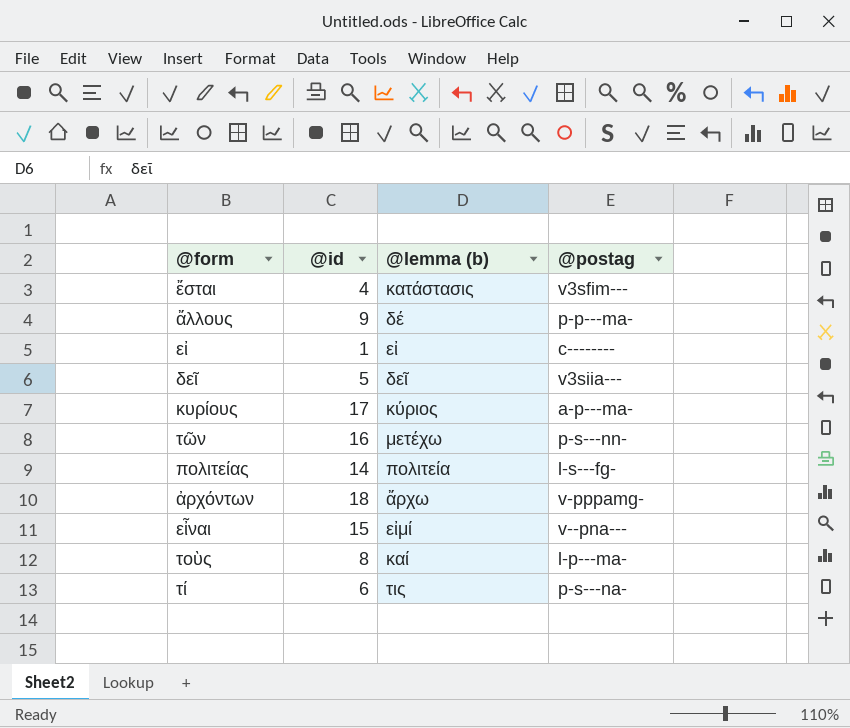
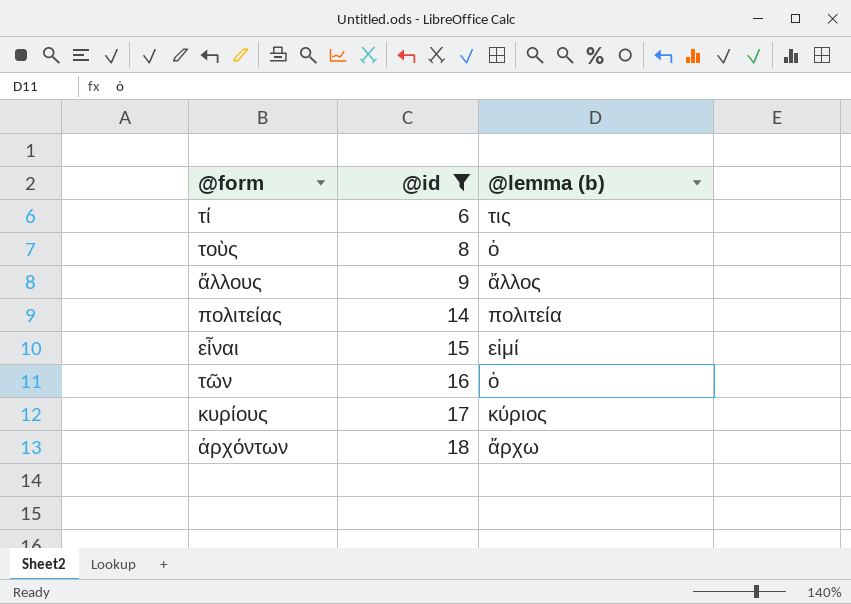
filter: none -> @id >= 6
row order: none -> @id ascending
column @postag | position: 4 -> none
τοὺς | @lemma (b): καί -> ὁ
ἄλλους | @lemma (b): δέ -> ἄλλος
τῶν | @lemma (b): μετέχω -> ὁ

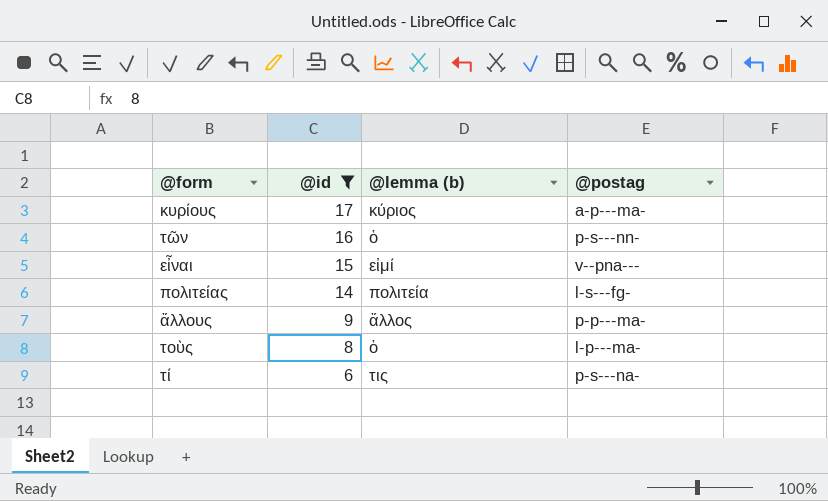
row order: @id ascending -> @id descending
column @postag | position: none -> 4
row ἀρχόντων: 18 | ἄρχω -> none

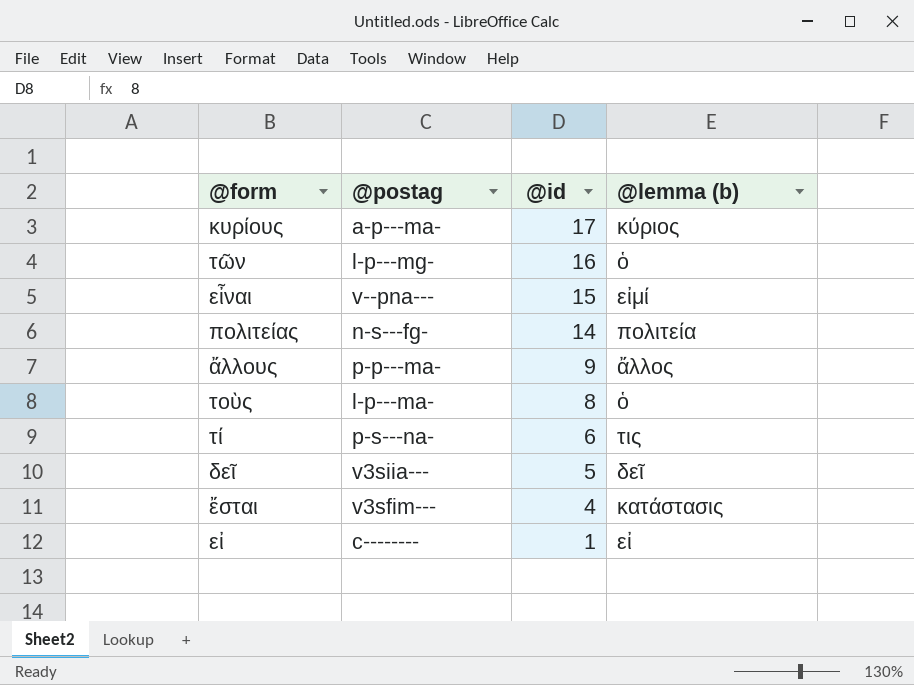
filter: @id >= 6 -> none
column @postag | position: 4 -> 2
τῶν | @postag: p-s---nn- -> l-p---mg-
πολιτείας | @postag: l-s---fg- -> n-s---fg-

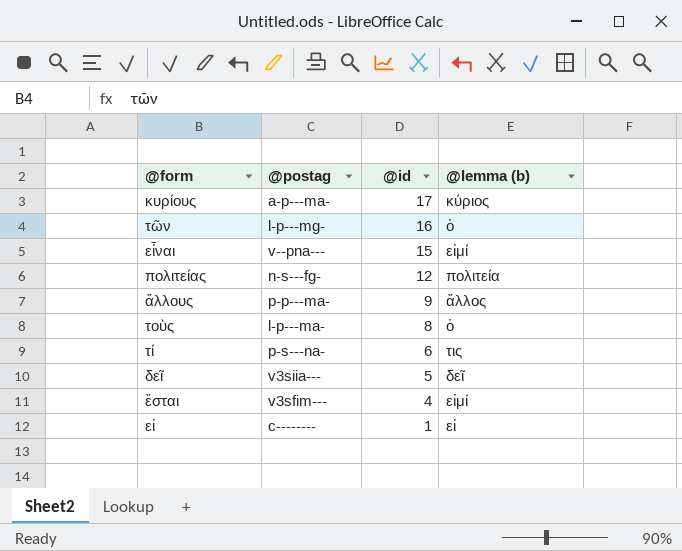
πολιτείας | @id: 14 -> 12
ἔσται | @lemma (b): κατάστασις -> εἰμί

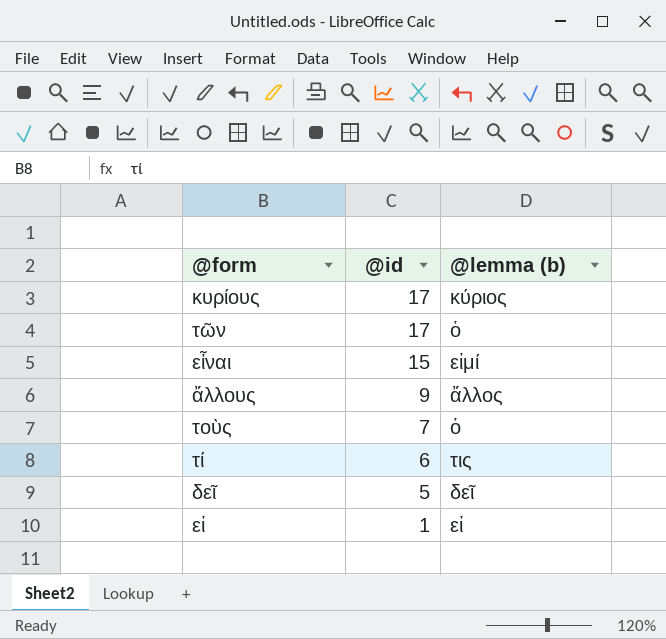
column @postag | position: 2 -> none
row πολιτείας: n-s---fg- | 12 | πολιτεία -> none
row ἔσται: v3sfim--- | 4 | εἰμί -> none
τῶν | @id: 16 -> 17
τοὺς | @id: 8 -> 7

